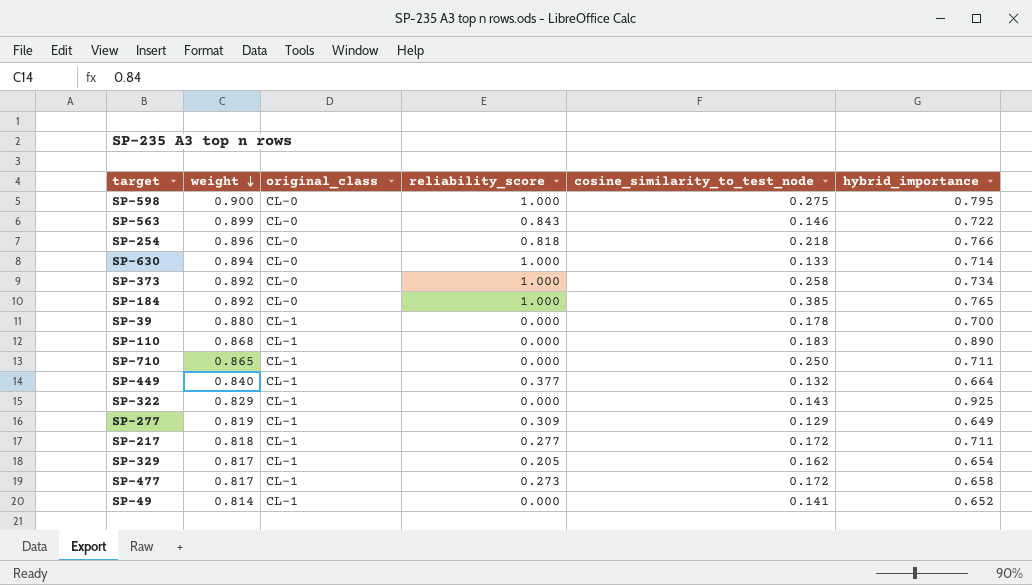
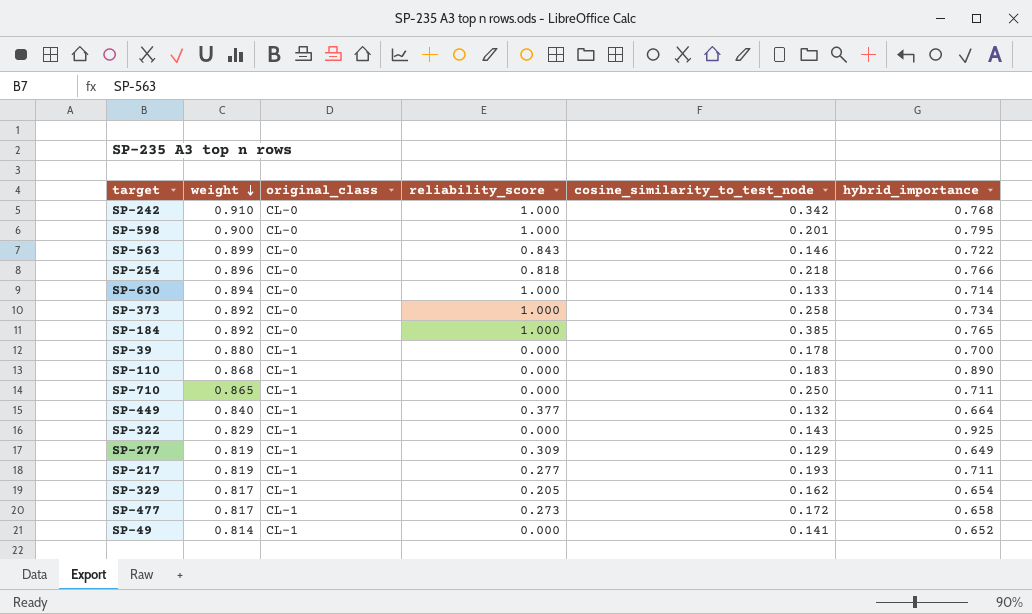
row SP-242: none -> 0.910 | CL-0 | 1.000 | 0.342 | 0.768
SP-598 | cosine_similarity_to_test_node: 0.275 -> 0.201
SP-217 | weight: 0.818 -> 0.819
SP-217 | cosine_similarity_to_test_node: 0.172 -> 0.193

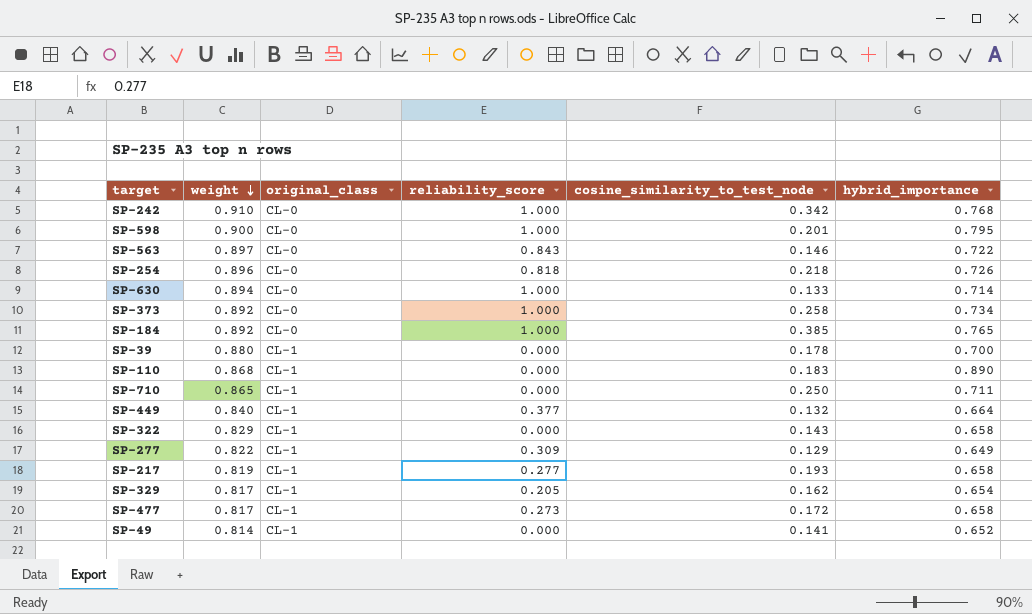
SP-563 | weight: 0.899 -> 0.897
SP-254 | hybrid_importance: 0.766 -> 0.726
SP-322 | hybrid_importance: 0.925 -> 0.658
SP-277 | weight: 0.819 -> 0.822
SP-217 | hybrid_importance: 0.711 -> 0.658

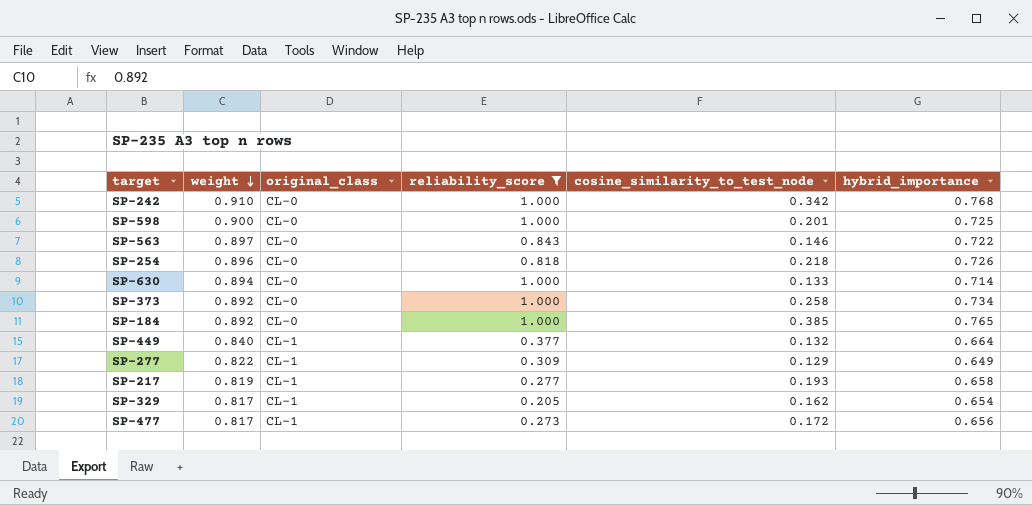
filter: none -> reliability_score != 0.000
SP-598 | hybrid_importance: 0.795 -> 0.725
SP-477 | hybrid_importance: 0.658 -> 0.656

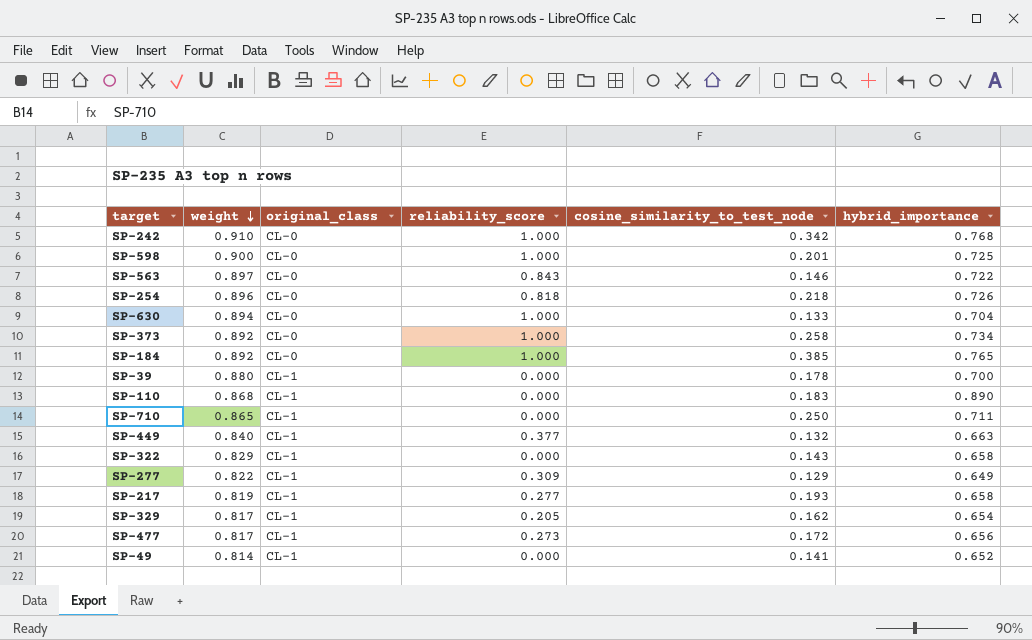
filter: reliability_score != 0.000 -> none
SP-630 | hybrid_importance: 0.714 -> 0.704
SP-449 | hybrid_importance: 0.664 -> 0.663

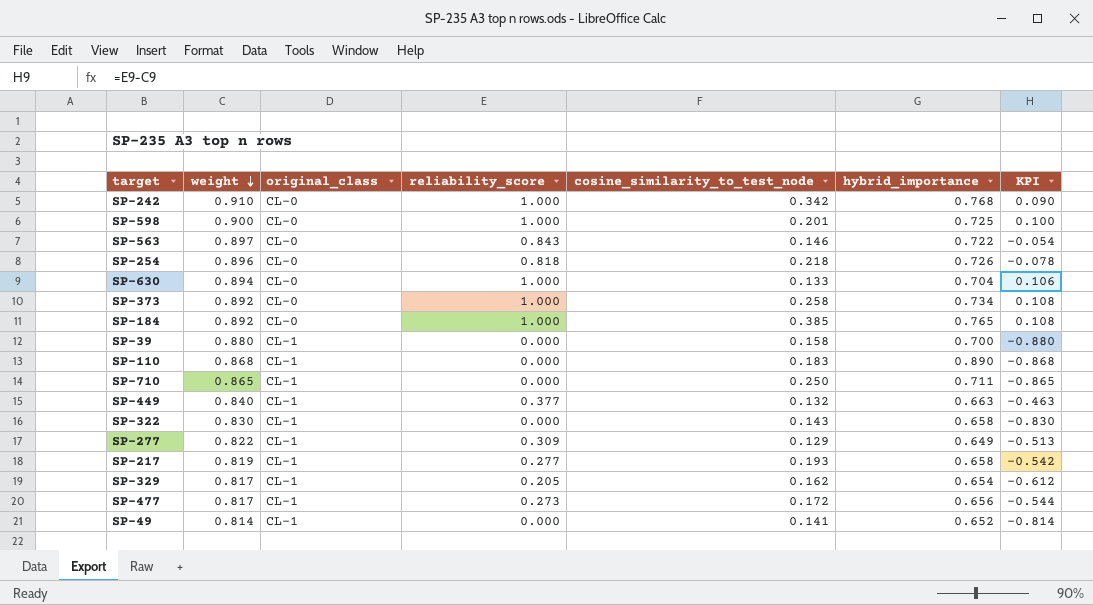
column KPI | formula: none -> [reliability_score] - [weight]
SP-39 | cosine_similarity_to_test_node: 0.178 -> 0.158
SP-322 | weight: 0.829 -> 0.830

